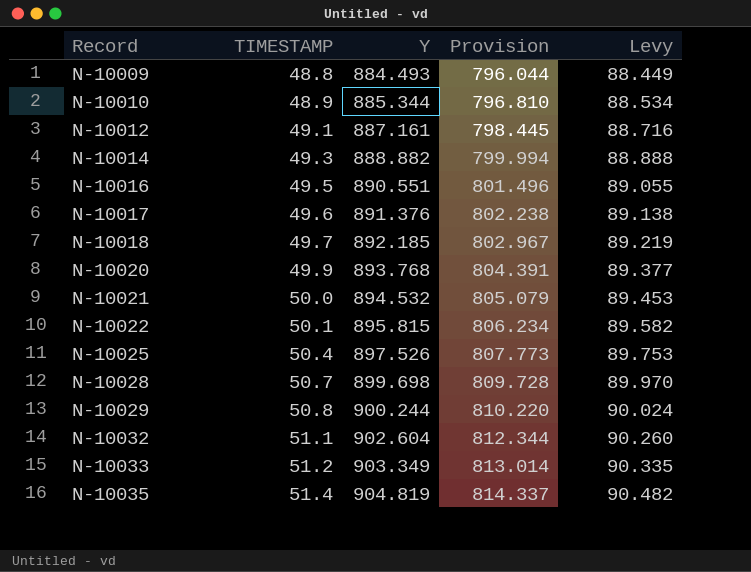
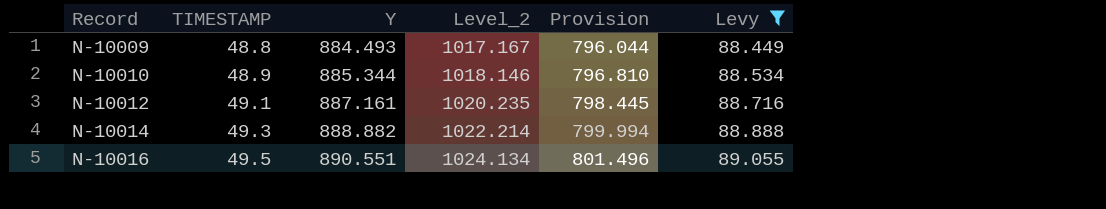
filter: none -> Levy <= 89.055
column Level_2 | formula: none -> [Y] * 1.15

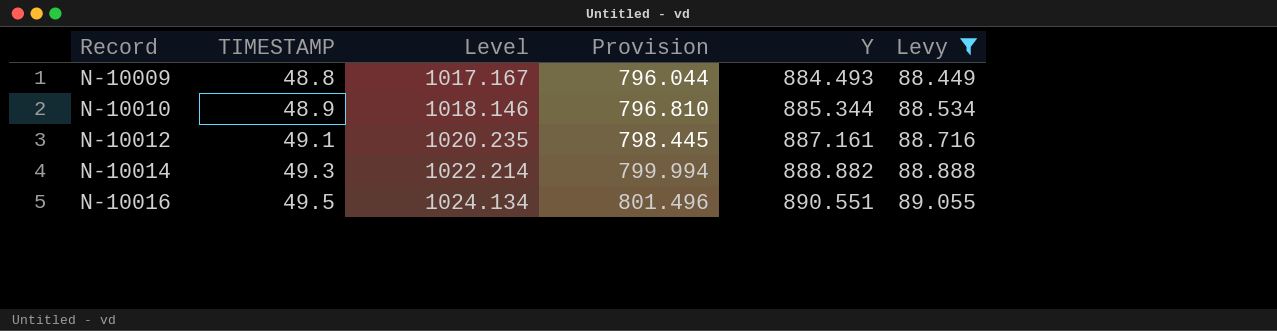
column name: Level_2 -> Level
column Y | position: 3 -> 5

